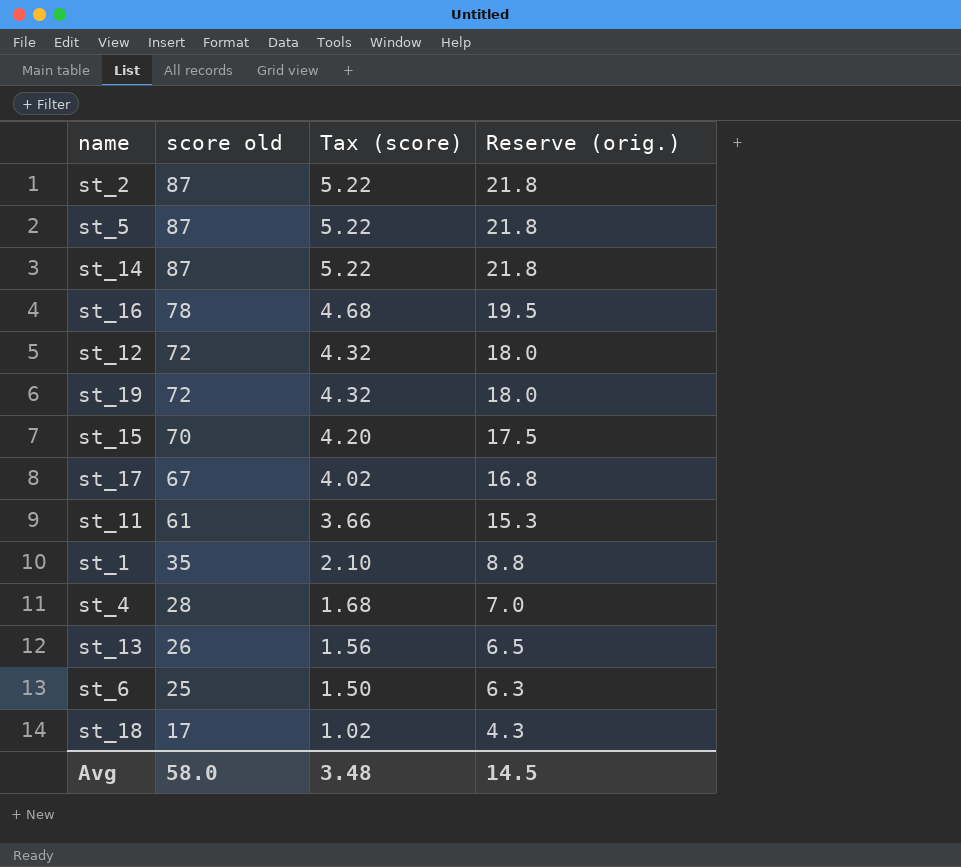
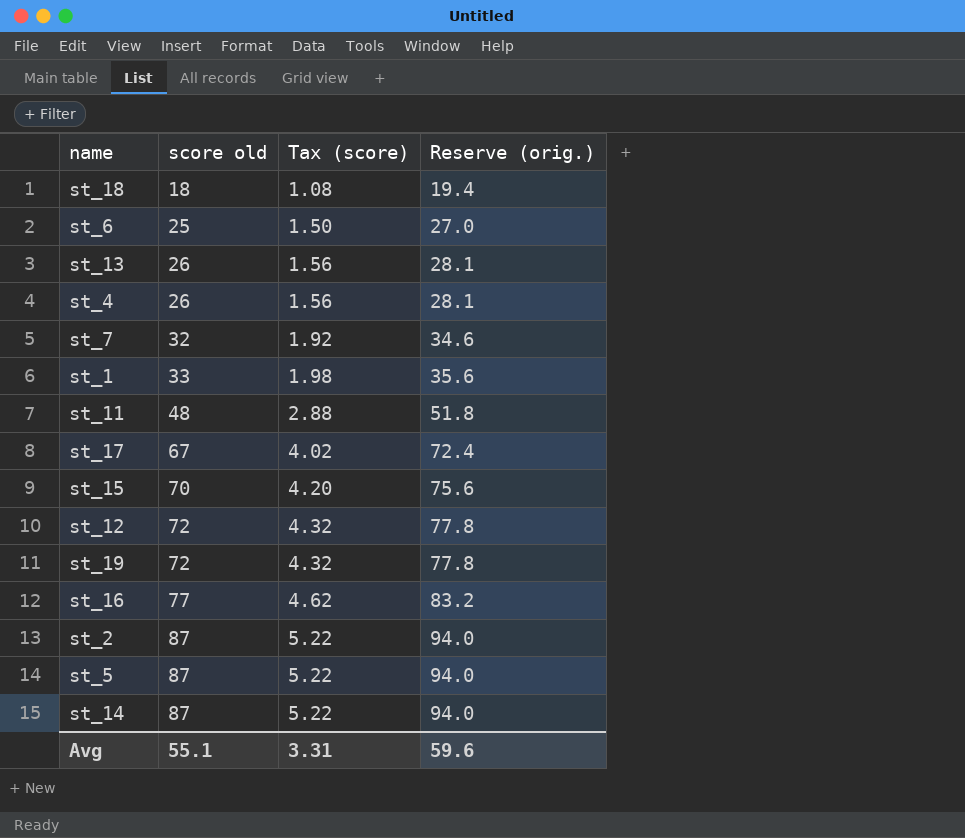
row order: score old descending -> score old ascending
column Reserve (orig.) | formula: [score old] * 0.25 -> [score old] * 1.08
st_18 | score old: 17 -> 18
st_18 | Tax (score): 1.02 -> 1.08
st_4 | score old: 28 -> 26
st_4 | Tax (score): 1.68 -> 1.56
row st_7: none -> 32 | 1.92 | 34.6
st_1 | score old: 35 -> 33
st_1 | Tax (score): 2.10 -> 1.98
st_11 | score old: 61 -> 48
st_11 | Tax (score): 3.66 -> 2.88
st_16 | score old: 78 -> 77
st_16 | Tax (score): 4.68 -> 4.62
Avg | score old: 58.0 -> 55.1
Avg | Tax (score): 3.48 -> 3.31
Avg | Reserve (orig.): 14.5 -> 59.6

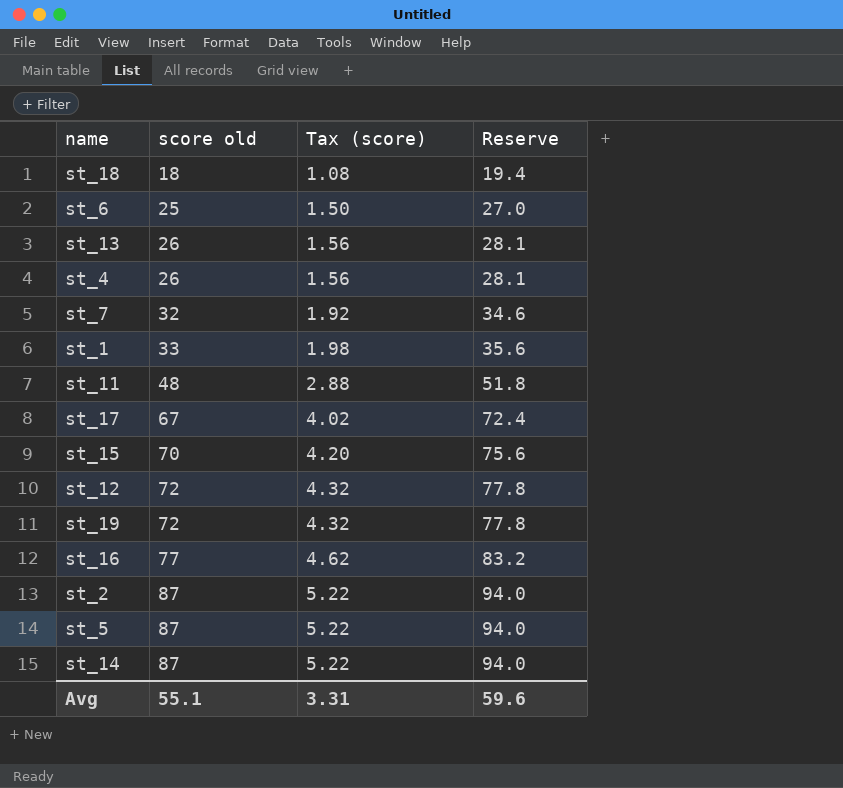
column name: Reserve (orig.) -> Reserve

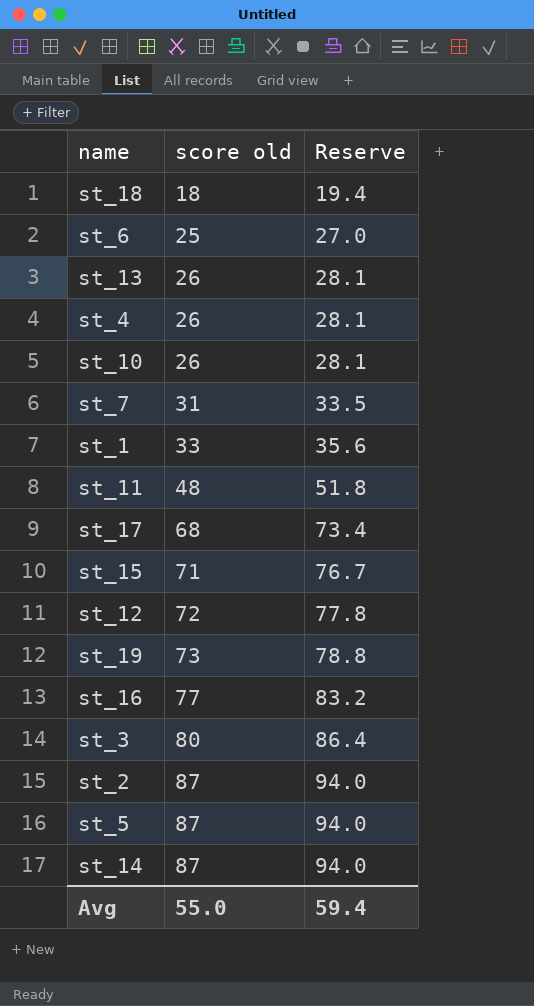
column Tax (score) | formula: [score old] * 0.06 -> none
row st_10: none -> 26 | 28.1
st_7 | score old: 32 -> 31
st_7 | Reserve: 34.6 -> 33.5
st_17 | score old: 67 -> 68
st_17 | Reserve: 72.4 -> 73.4
st_15 | score old: 70 -> 71
st_15 | Reserve: 75.6 -> 76.7
st_19 | score old: 72 -> 73
st_19 | Reserve: 77.8 -> 78.8
row st_3: none -> 80 | 86.4
Avg | score old: 55.1 -> 55.0
Avg | Reserve: 59.6 -> 59.4

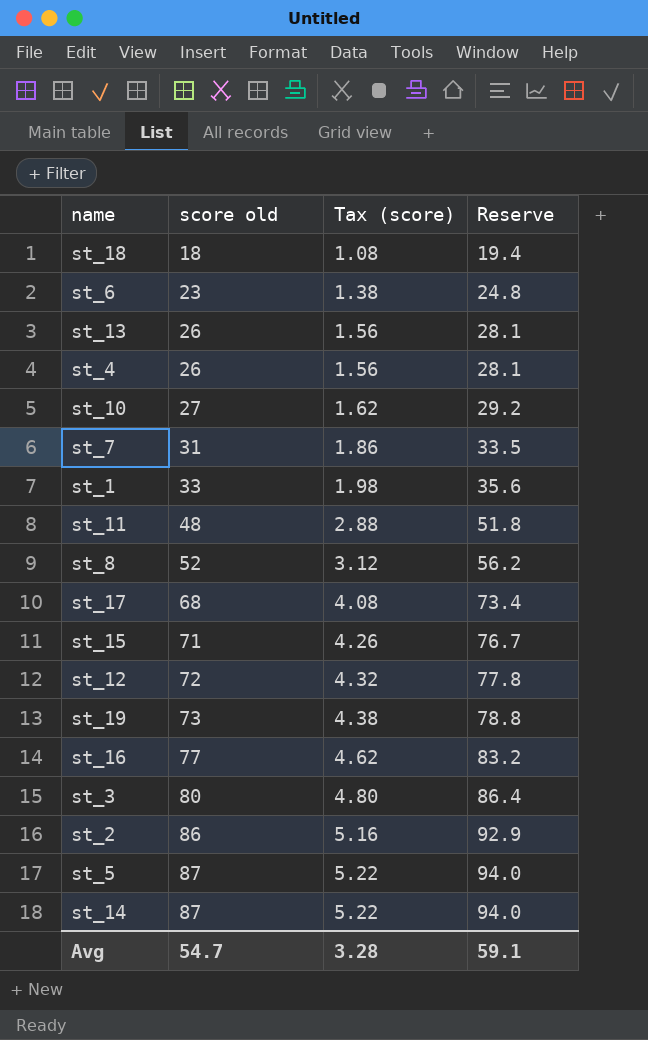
column Tax (score) | formula: none -> [score old] * 0.06
st_6 | score old: 25 -> 23
st_6 | Reserve: 27.0 -> 24.8
st_10 | score old: 26 -> 27
st_10 | Reserve: 28.1 -> 29.2
row st_8: none -> 52 | 3.12 | 56.2
st_2 | score old: 87 -> 86
st_2 | Reserve: 94.0 -> 92.9
Avg | score old: 55.0 -> 54.7
Avg | Reserve: 59.4 -> 59.1

